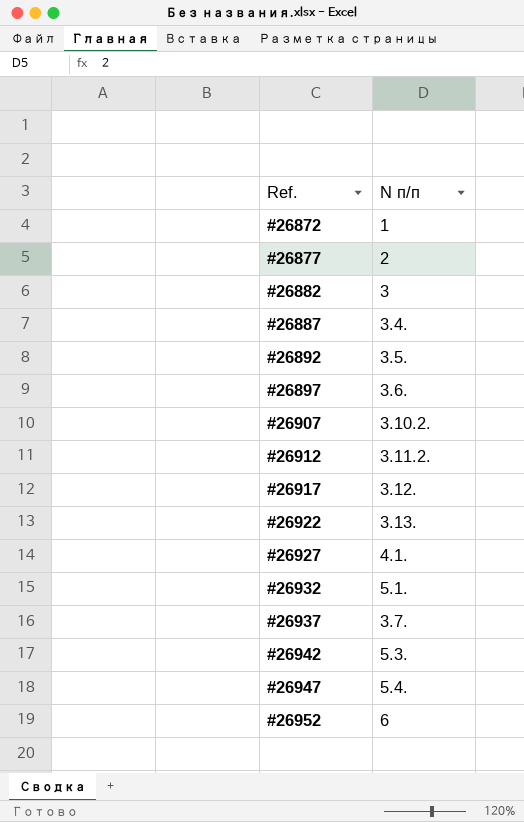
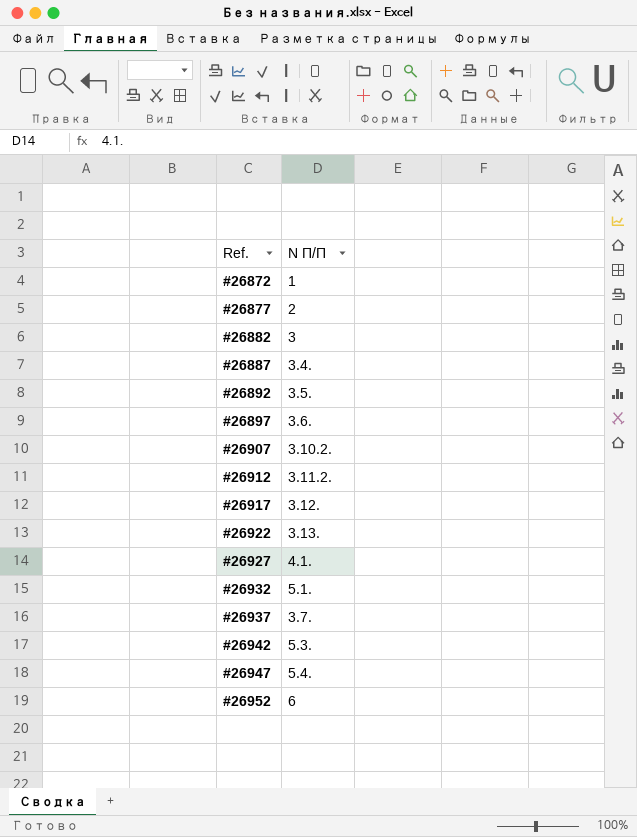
column name: N п/п -> N П/П

